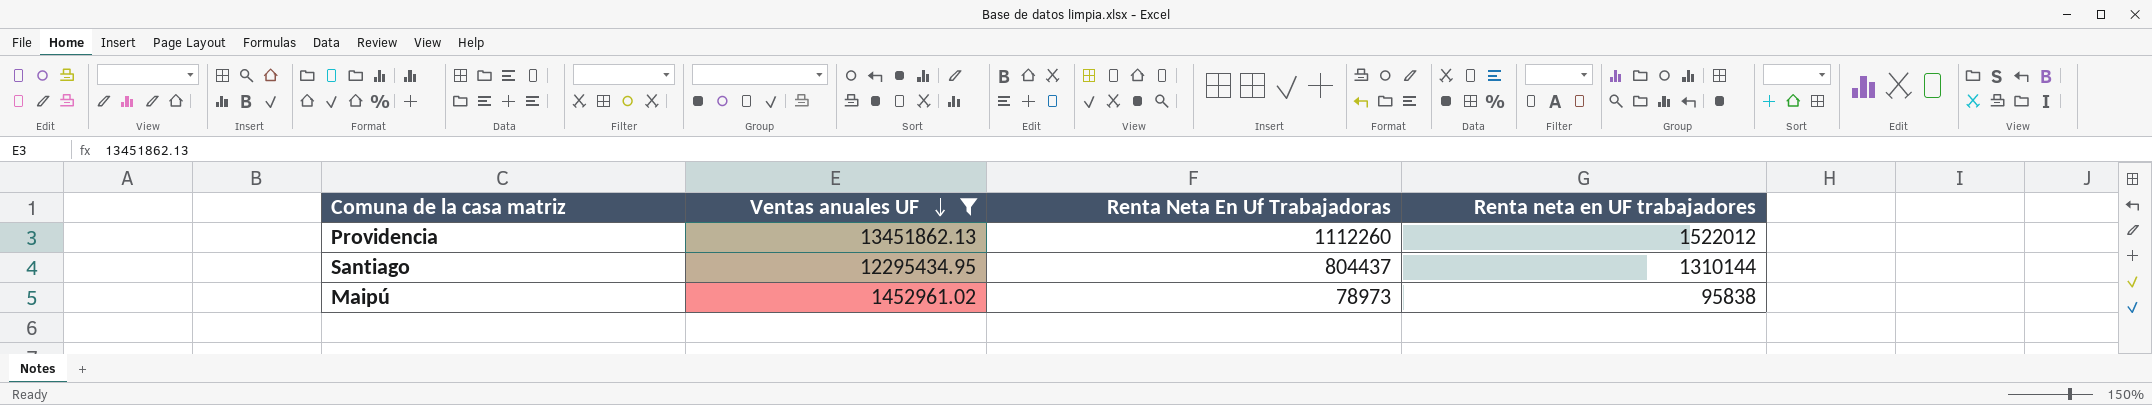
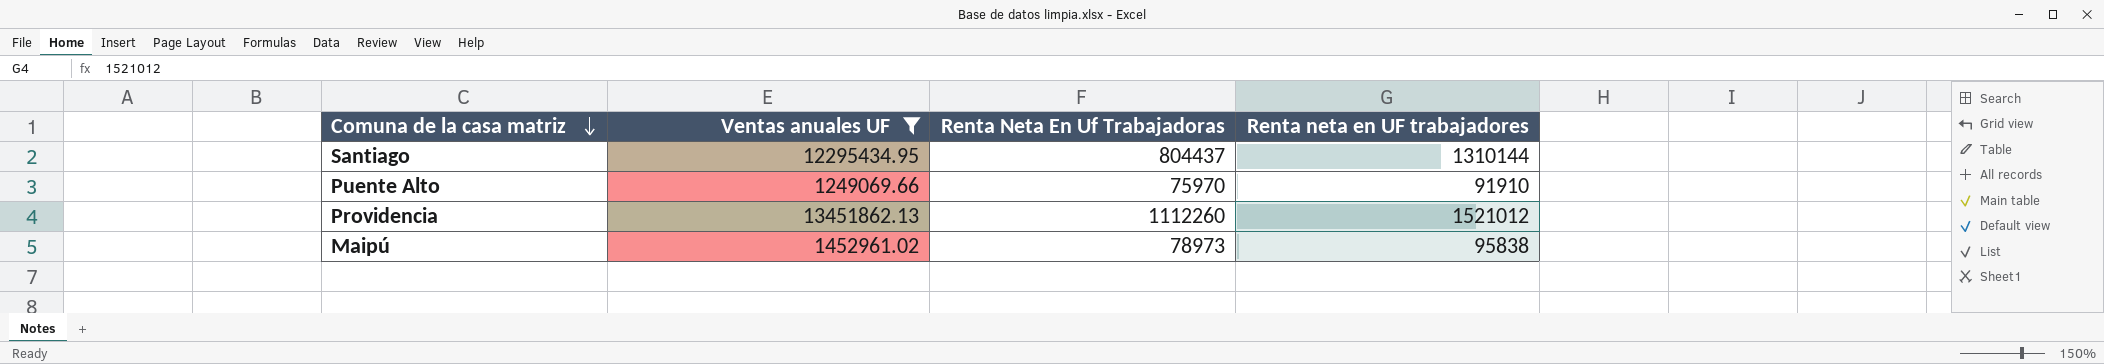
row order: Ventas anuales UF descending -> Comuna de la casa matriz descending
row Puente Alto: none -> 1249069.66 | 75970 | 91910
Providencia | Renta neta en UF trabajadores: 1522012 -> 1521012

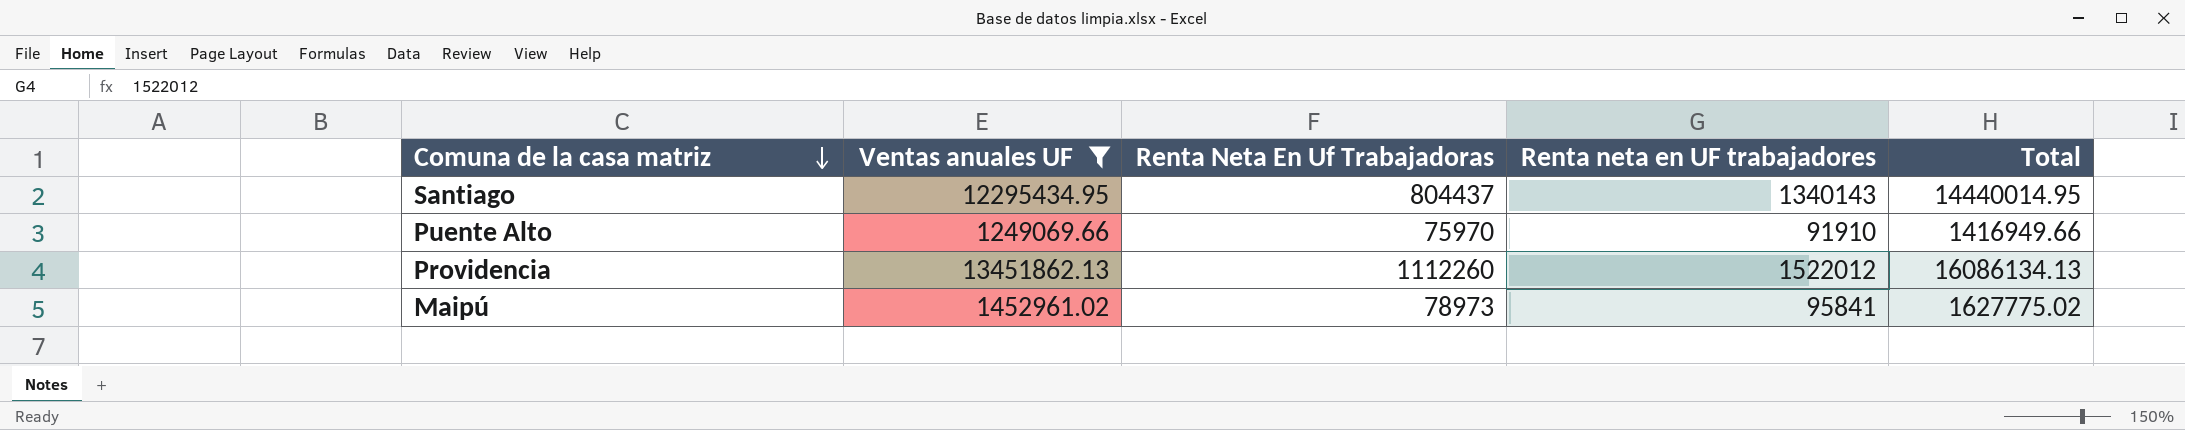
column Total | formula: none -> [Ventas anuales UF] + [Renta Neta En Uf Trabajadoras] + [Renta neta en UF trabajadores]
Santiago | Renta neta en UF trabajadores: 1310144 -> 1340143
Providencia | Renta neta en UF trabajadores: 1521012 -> 1522012
Maipú | Renta neta en UF trabajadores: 95838 -> 95841

